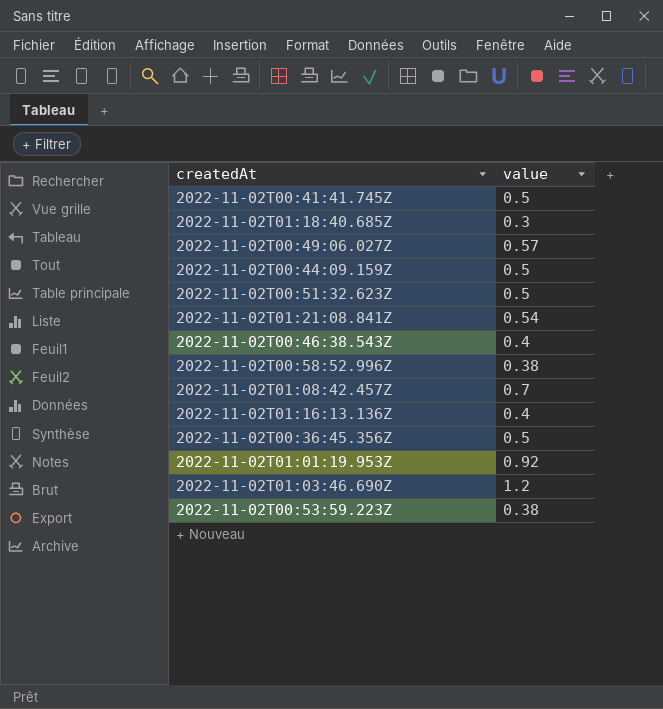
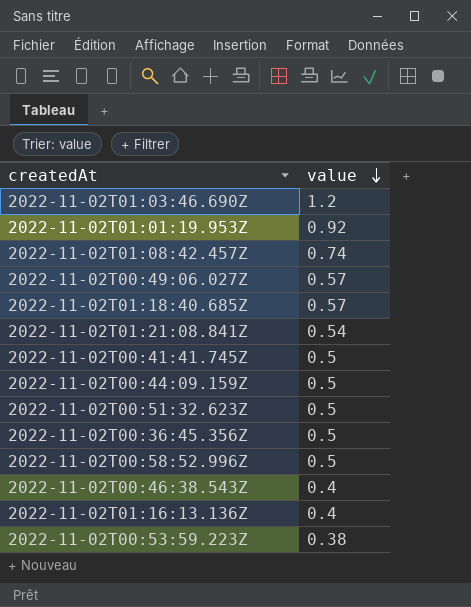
row order: none -> value descending
2022-11-02T01:08:42.457Z | value: 0.7 -> 0.74
2022-11-02T01:18:40.685Z | value: 0.3 -> 0.57
2022-11-02T00:58:52.996Z | value: 0.38 -> 0.5

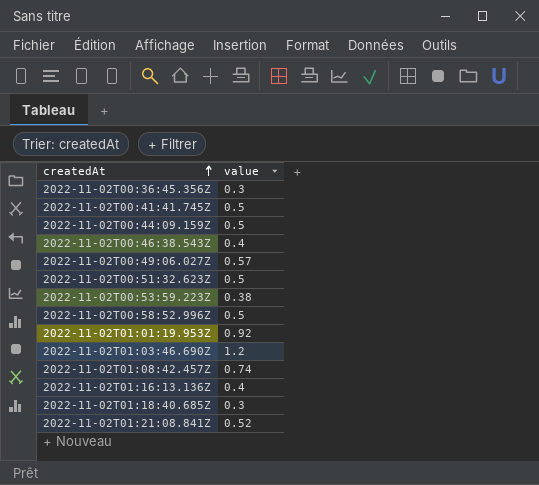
row order: value descending -> createdAt ascending
2022-11-02T00:36:45.356Z | value: 0.5 -> 0.3
2022-11-02T01:18:40.685Z | value: 0.57 -> 0.3
2022-11-02T01:21:08.841Z | value: 0.54 -> 0.52

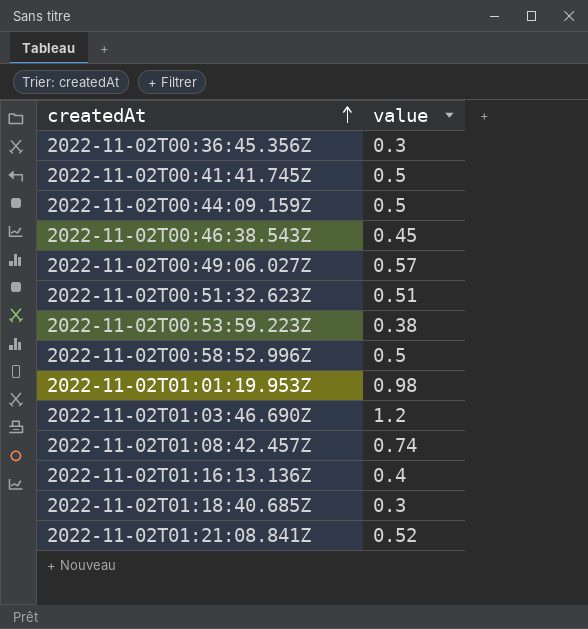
2022-11-02T00:46:38.543Z | value: 0.4 -> 0.45
2022-11-02T00:51:32.623Z | value: 0.5 -> 0.51
2022-11-02T01:01:19.953Z | value: 0.92 -> 0.98

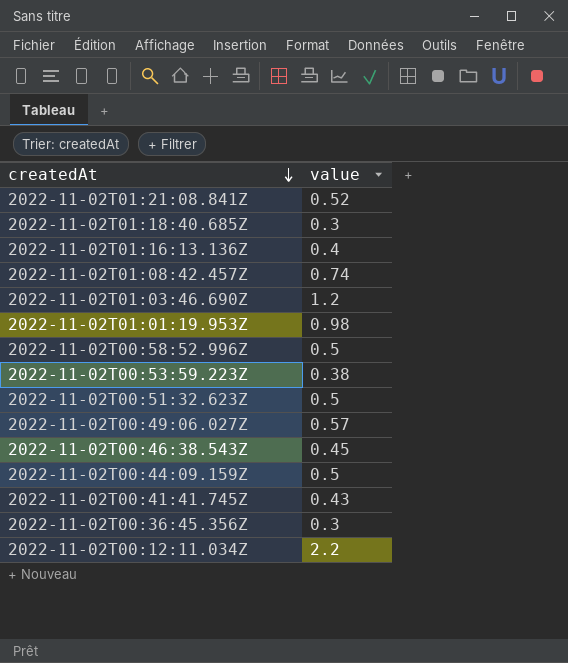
row order: createdAt ascending -> createdAt descending
2022-11-02T00:51:32.623Z | value: 0.51 -> 0.5
2022-11-02T00:41:41.745Z | value: 0.5 -> 0.43
row 2022-11-02T00:12:11.034Z: none -> 2.2

